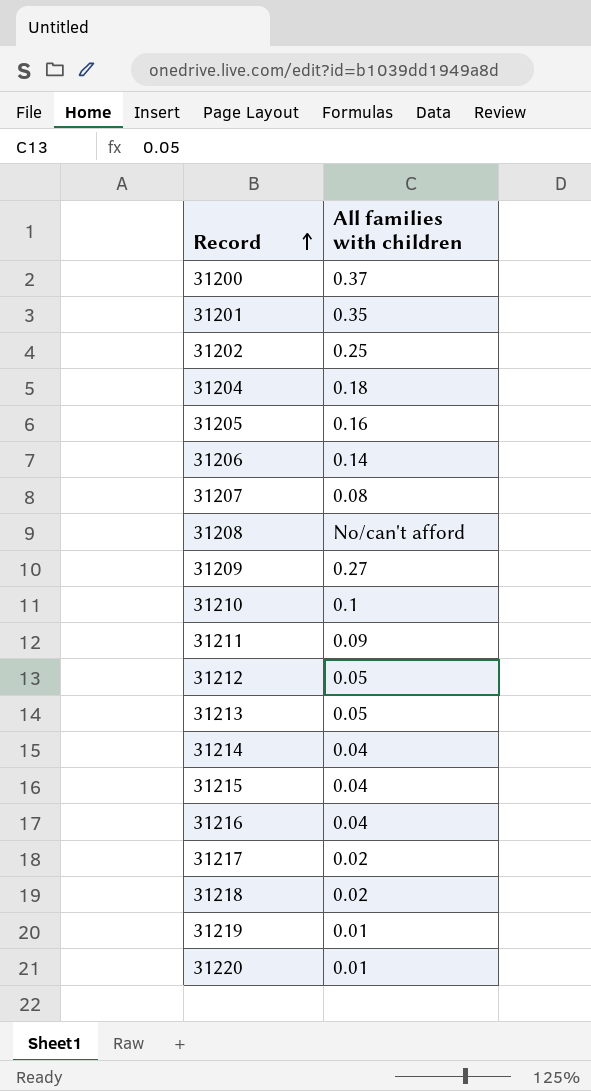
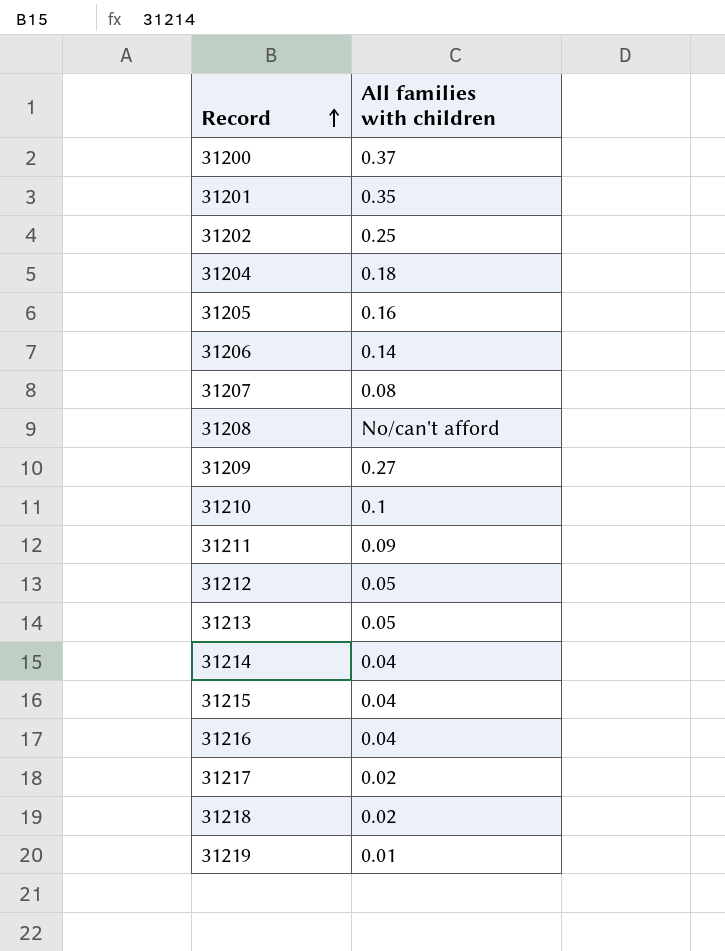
row 31220: 0.01 -> none

